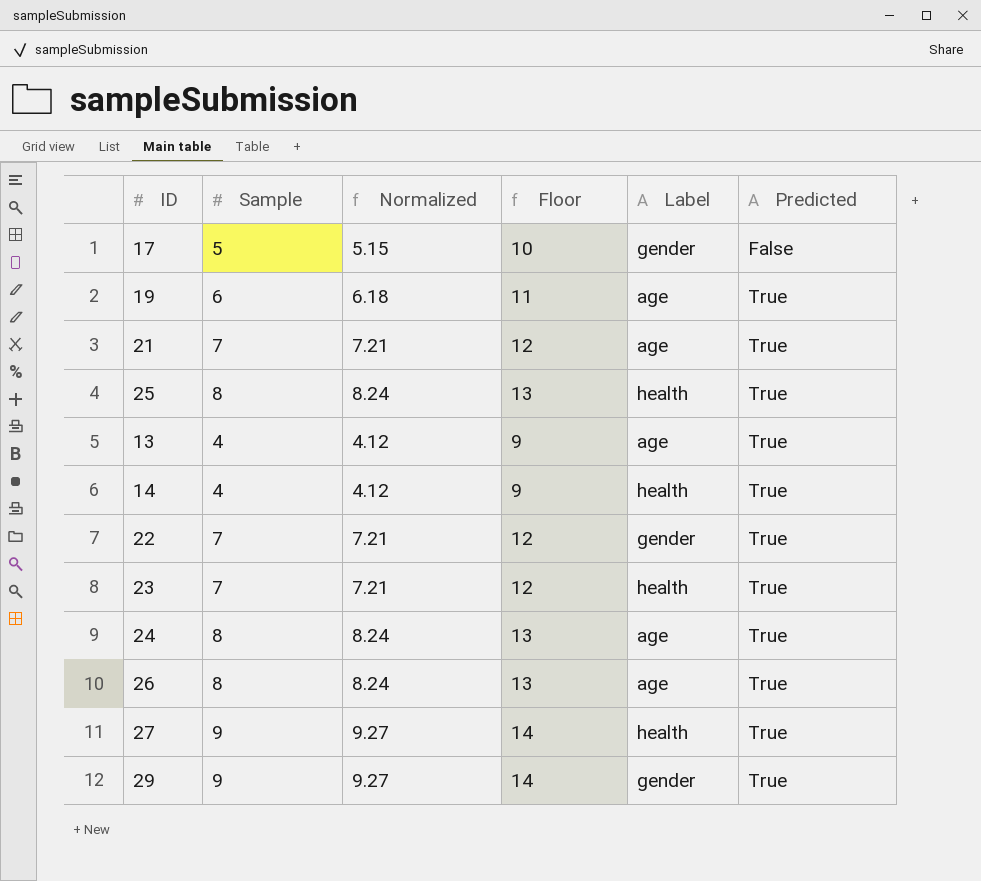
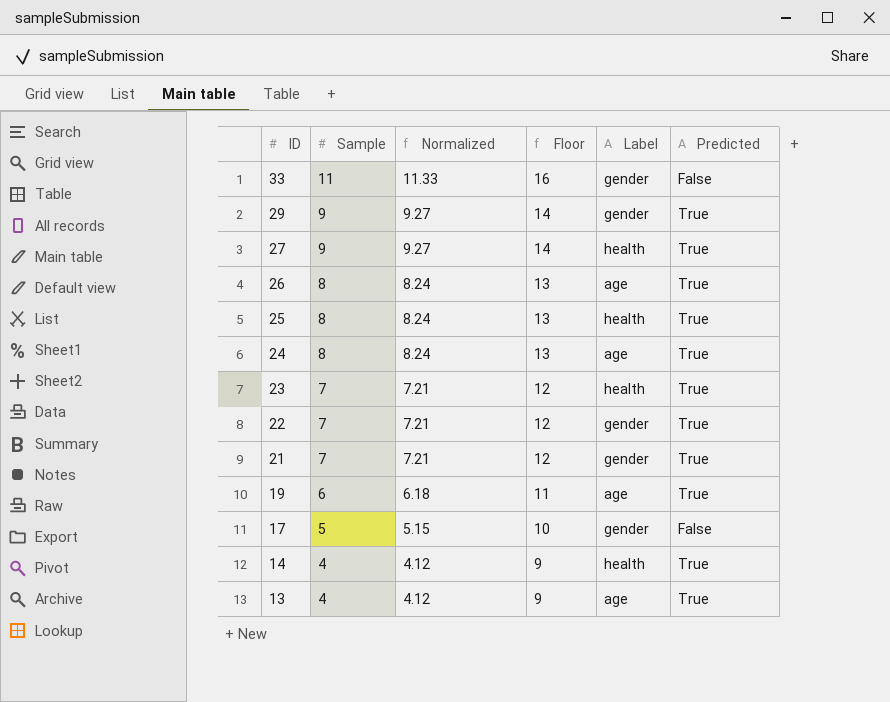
row order: Predicted ascending -> ID descending
row 33: none -> 11 | 11.33 | 16 | gender | False
21 | Label: age -> gender

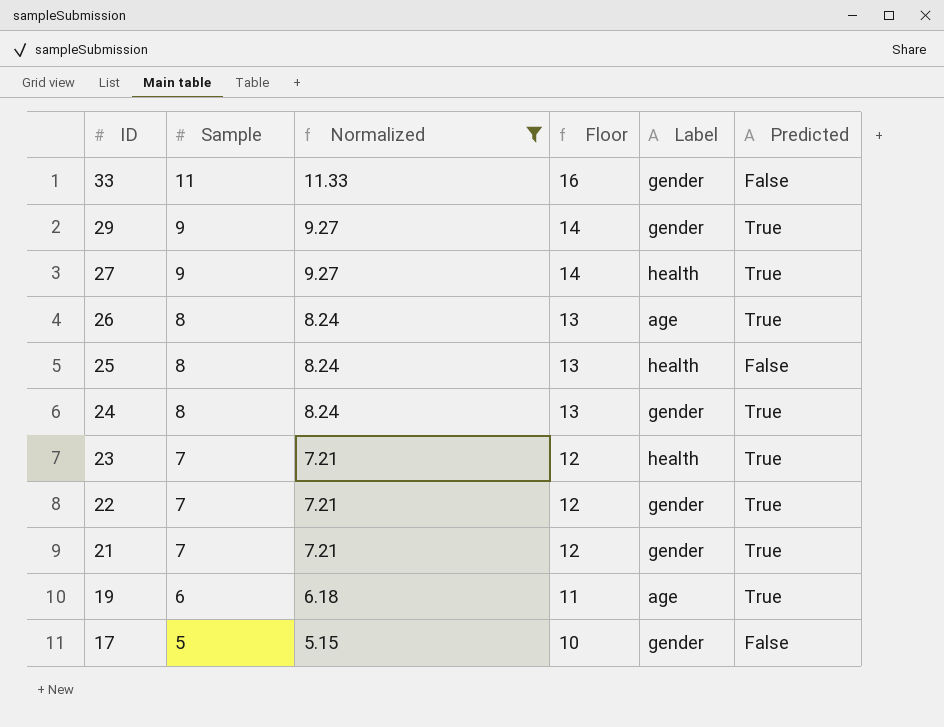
filter: none -> Normalized != 4.12
25 | Predicted: True -> False
24 | Label: age -> gender

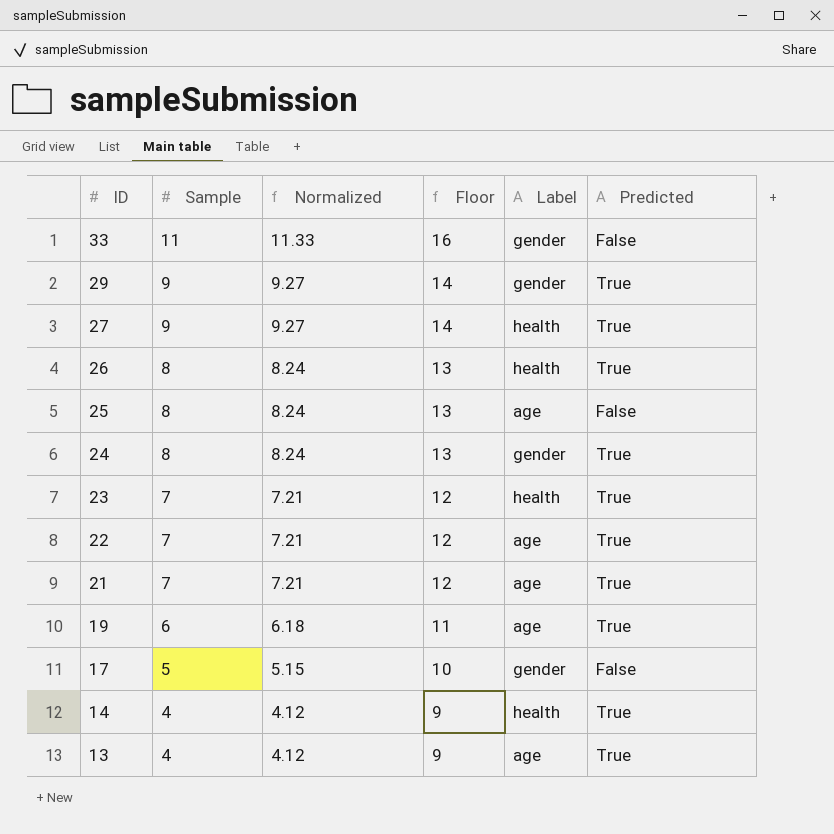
filter: Normalized != 4.12 -> none
26 | Label: age -> health
25 | Label: health -> age
22 | Label: gender -> age
21 | Label: gender -> age

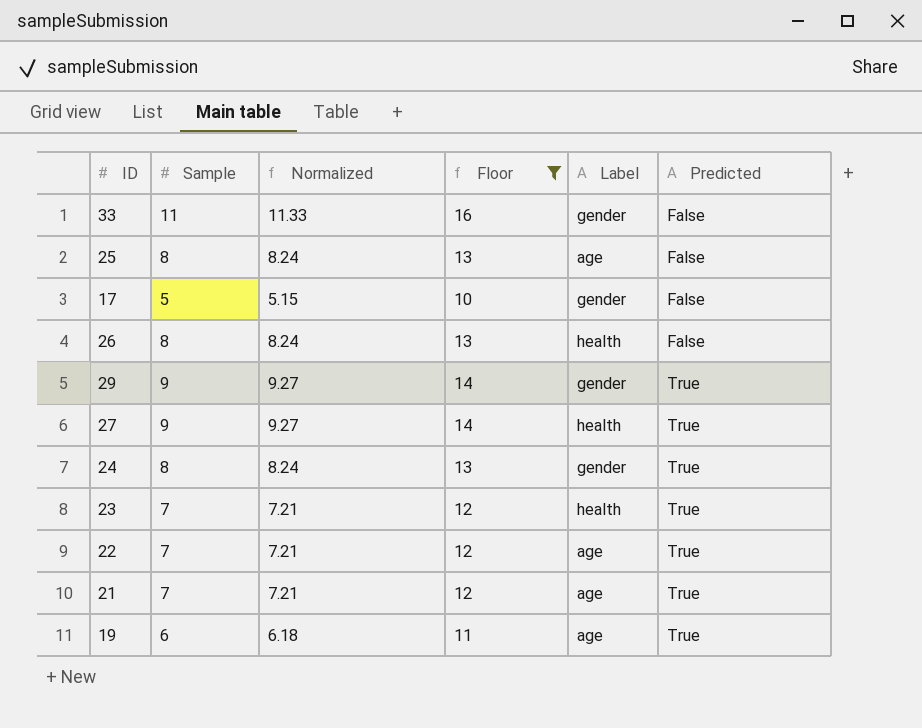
filter: none -> Floor != 9
row order: ID descending -> Predicted ascending
26 | Predicted: True -> False

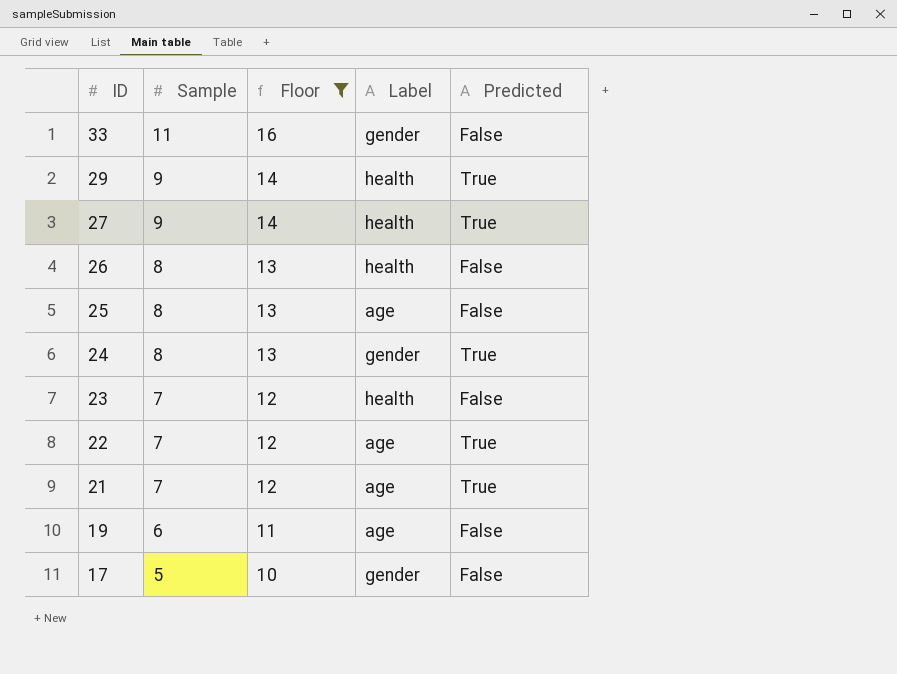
row order: Predicted ascending -> ID descending
column Normalized | formula: [Sample] * 1.03 -> none
29 | Label: gender -> health
23 | Predicted: True -> False
19 | Predicted: True -> False

